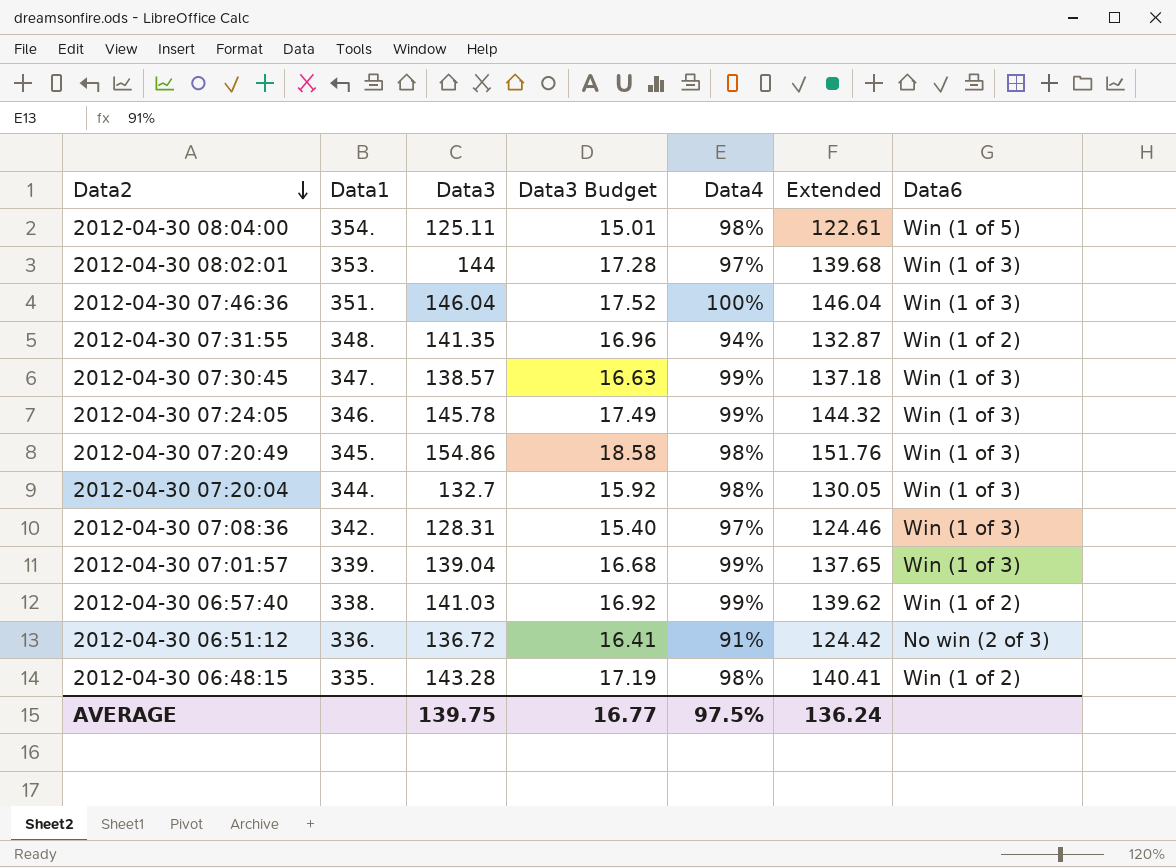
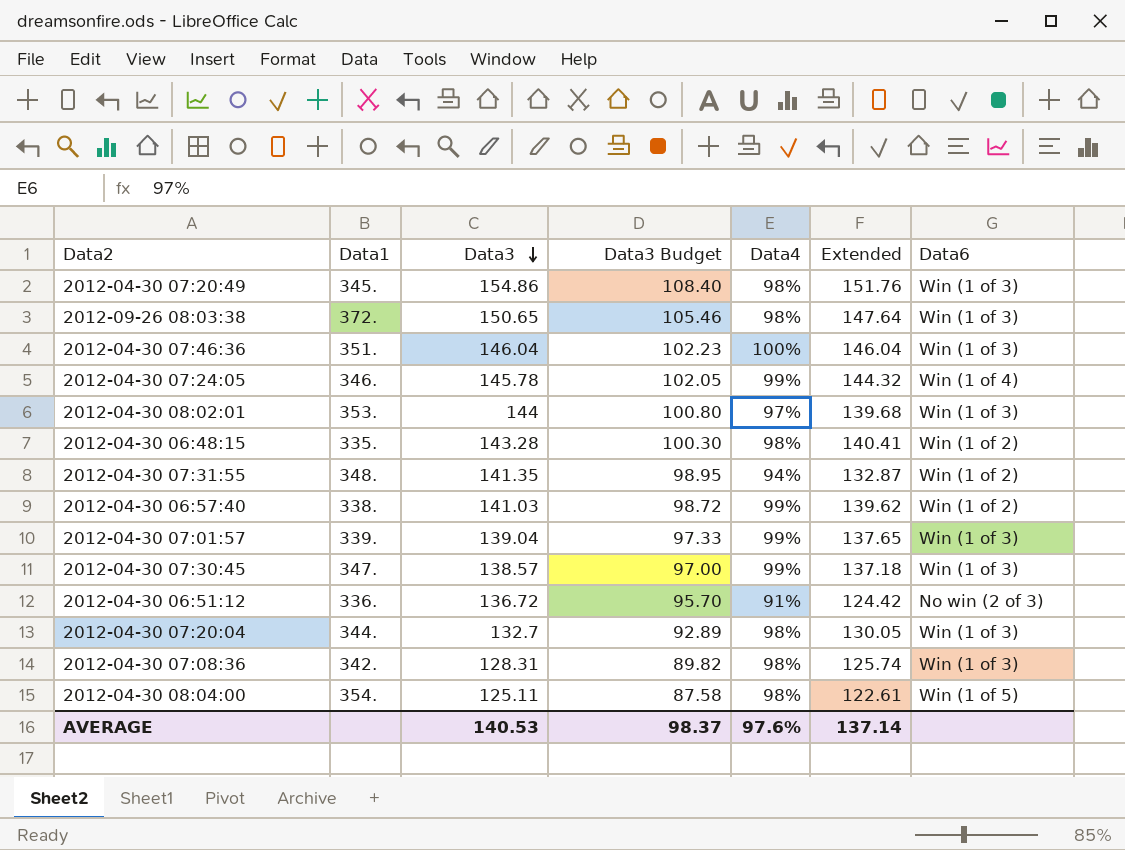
row order: Data2 descending -> Data3 descending
column Data3 Budget | formula: [Data3] * 0.12 -> [Data3] * 0.7
row 2012-09-26 08:03:38: none -> 372. | 150.65 | 105.46 | 98% | 147.64 | Win (1 of 3)
2012-04-30 07:24:05 | Data6: Win (1 of 3) -> Win (1 of 4)
2012-04-30 07:08:36 | Data4: 97% -> 98%
2012-04-30 07:08:36 | Extended: 124.46 -> 125.74
AVERAGE | Data3: 139.75 -> 140.53
AVERAGE | Data3 Budget: 16.77 -> 98.37
AVERAGE | Data4: 97.5% -> 97.6%
AVERAGE | Extended: 136.24 -> 137.14

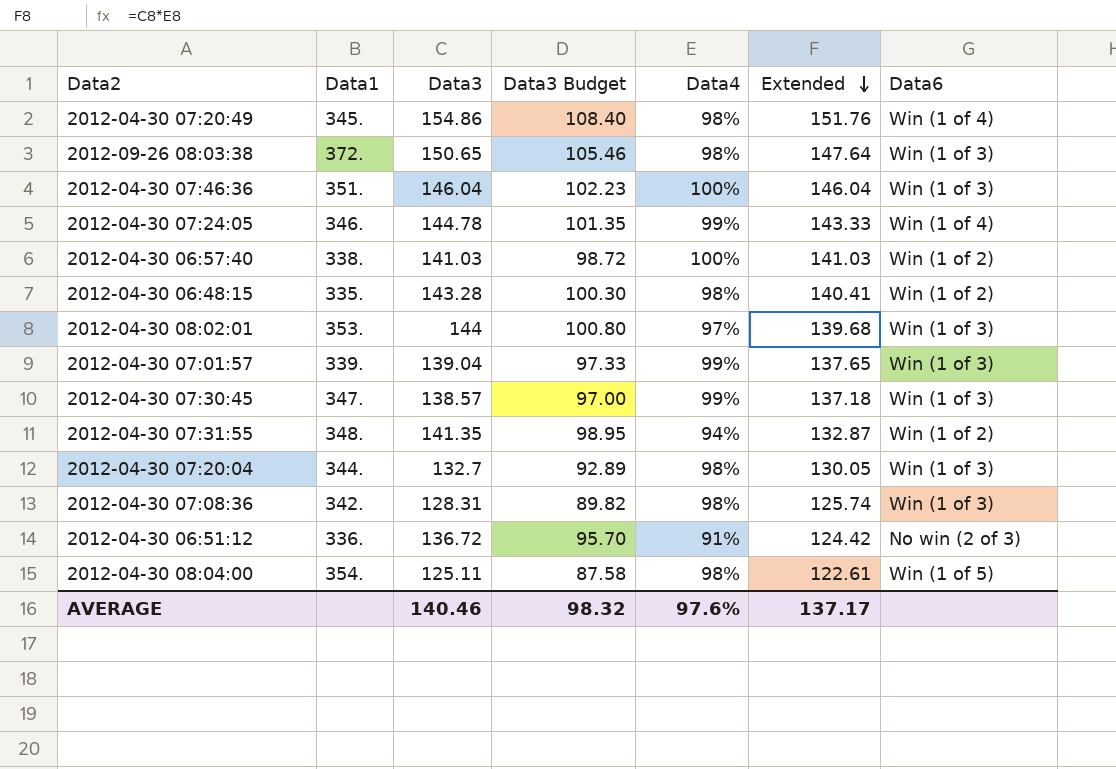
row order: Data3 descending -> Extended descending
2012-04-30 07:20:49 | Data6: Win (1 of 3) -> Win (1 of 4)
2012-04-30 07:24:05 | Data3: 145.78 -> 144.78
2012-04-30 07:24:05 | Data3 Budget: 102.05 -> 101.35
2012-04-30 07:24:05 | Extended: 144.32 -> 143.33
2012-04-30 06:57:40 | Data4: 99% -> 100%
2012-04-30 06:57:40 | Extended: 139.62 -> 141.03
AVERAGE | Data3: 140.53 -> 140.46
AVERAGE | Data3 Budget: 98.37 -> 98.32
AVERAGE | Extended: 137.14 -> 137.17

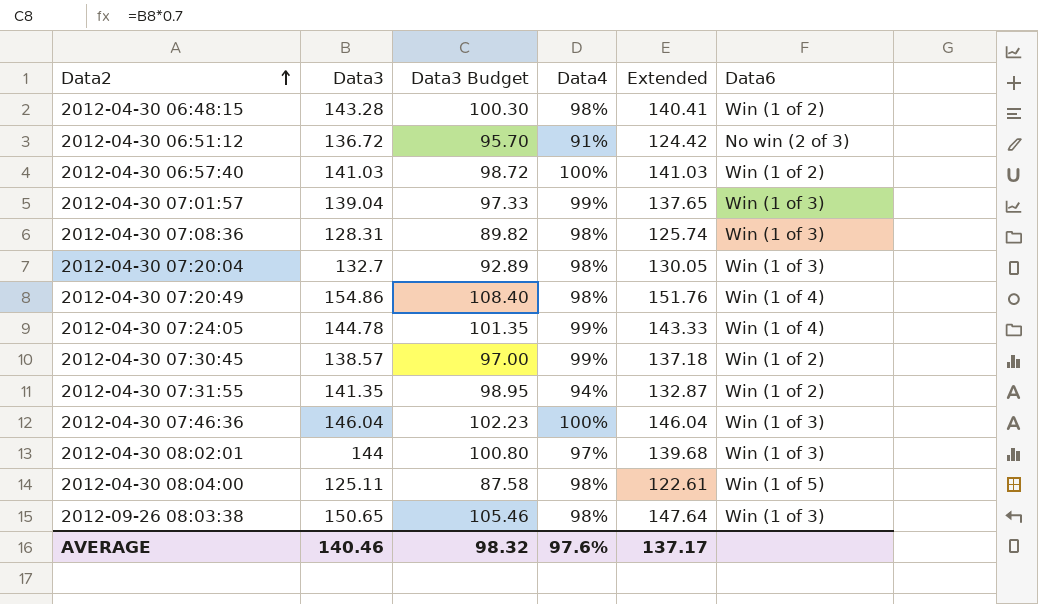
row order: Extended descending -> Data2 ascending
column Data1 | position: 2 -> none
2012-04-30 07:30:45 | Data6: Win (1 of 3) -> Win (1 of 2)

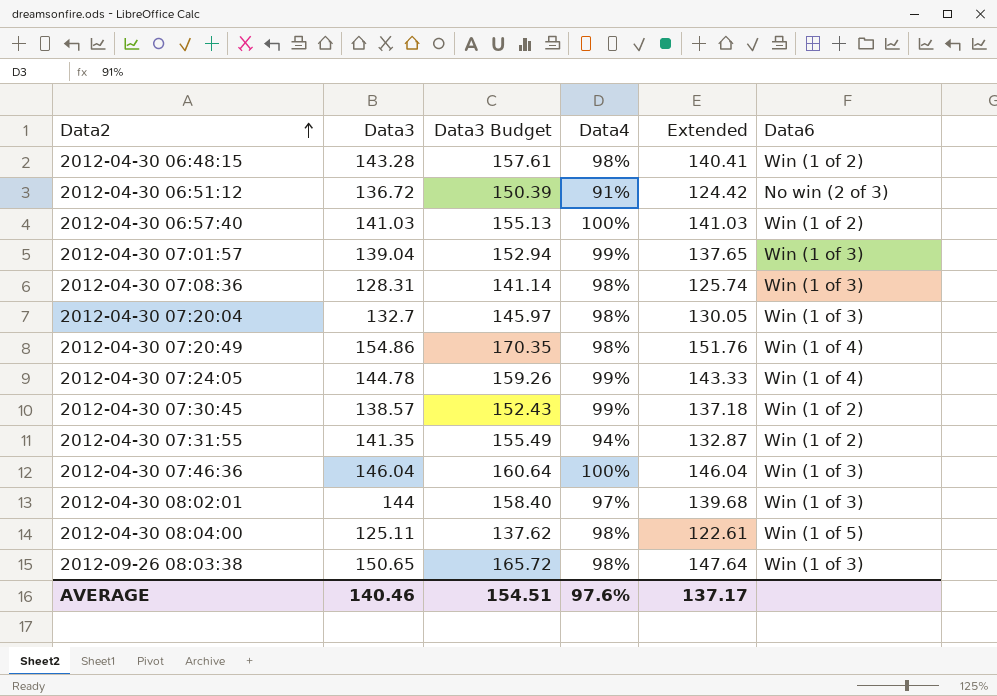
column Data3 Budget | formula: [Data3] * 0.7 -> [Data3] * 1.1
AVERAGE | Data3 Budget: 98.32 -> 154.51

